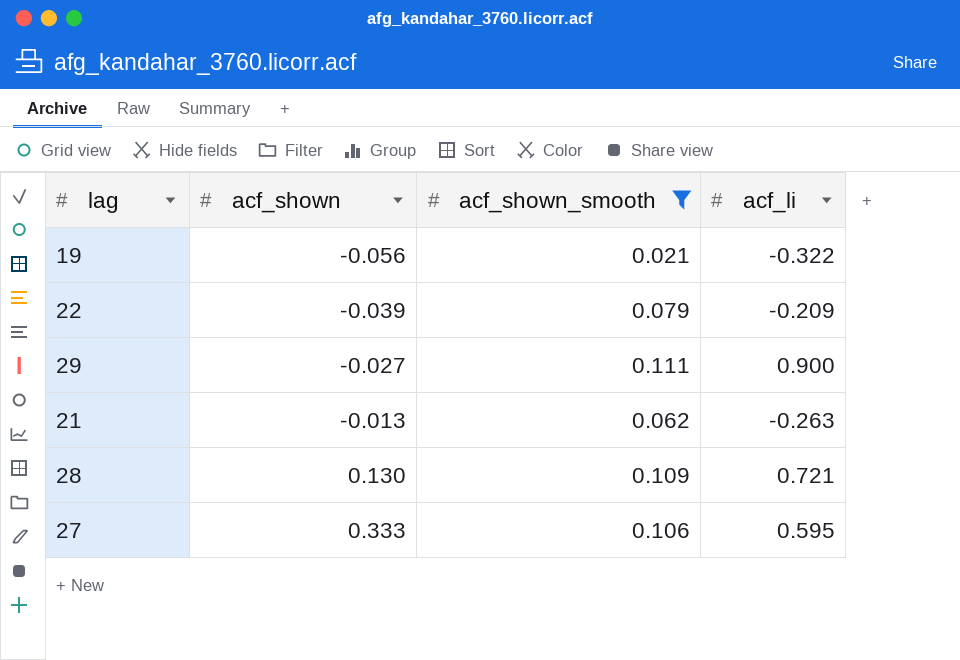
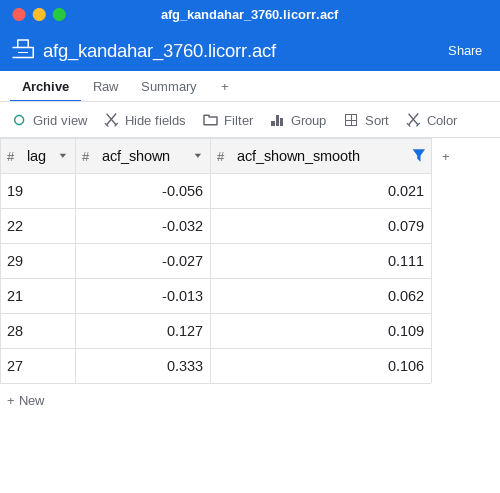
column acf_li | position: 4 -> none
22 | acf_shown: -0.039 -> -0.032
28 | acf_shown: 0.130 -> 0.127

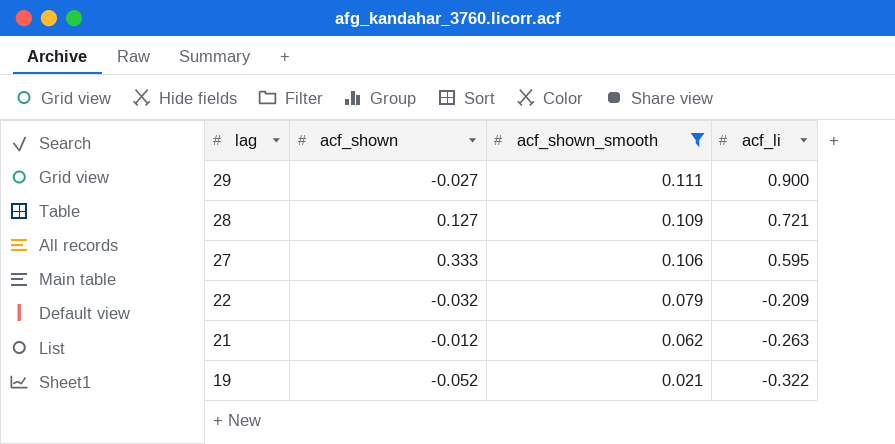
row order: acf_shown ascending -> lag descending
column acf_li | position: none -> 4
21 | acf_shown: -0.013 -> -0.012
19 | acf_shown: -0.056 -> -0.052

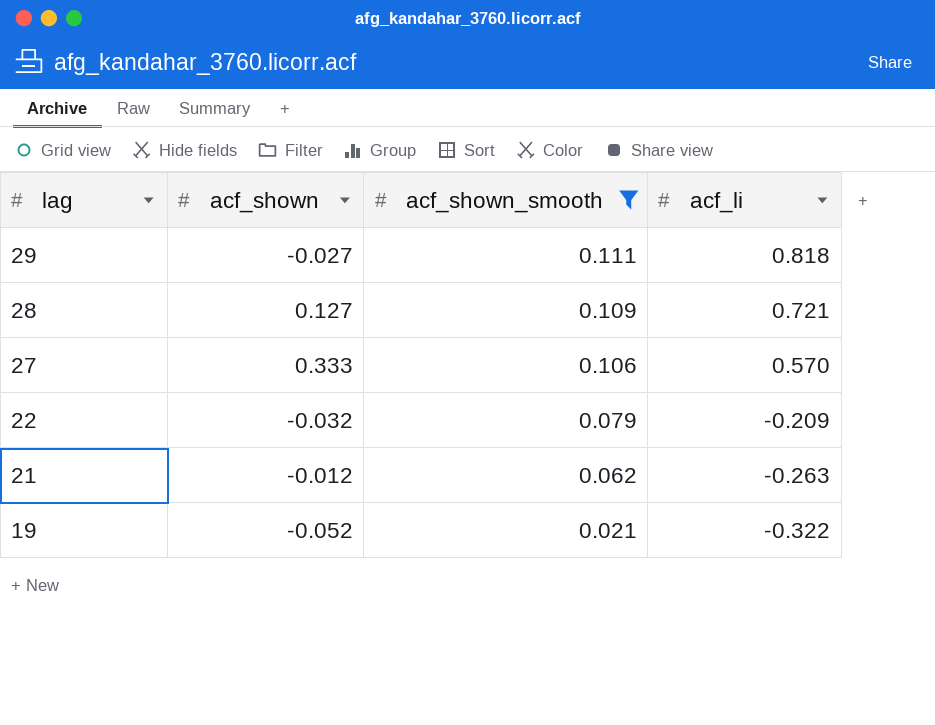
29 | acf_li: 0.900 -> 0.818
27 | acf_li: 0.595 -> 0.570

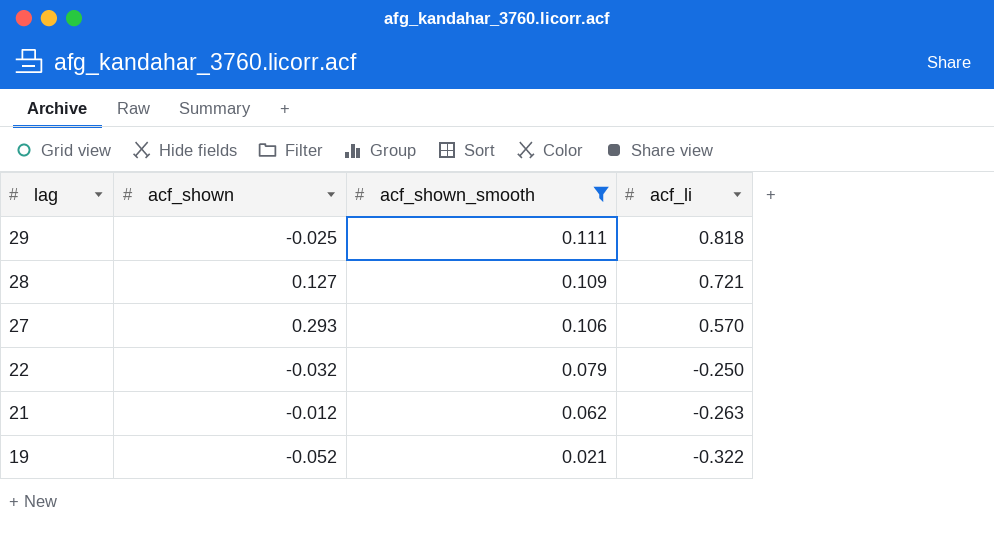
29 | acf_shown: -0.027 -> -0.025
27 | acf_shown: 0.333 -> 0.293
22 | acf_li: -0.209 -> -0.250

